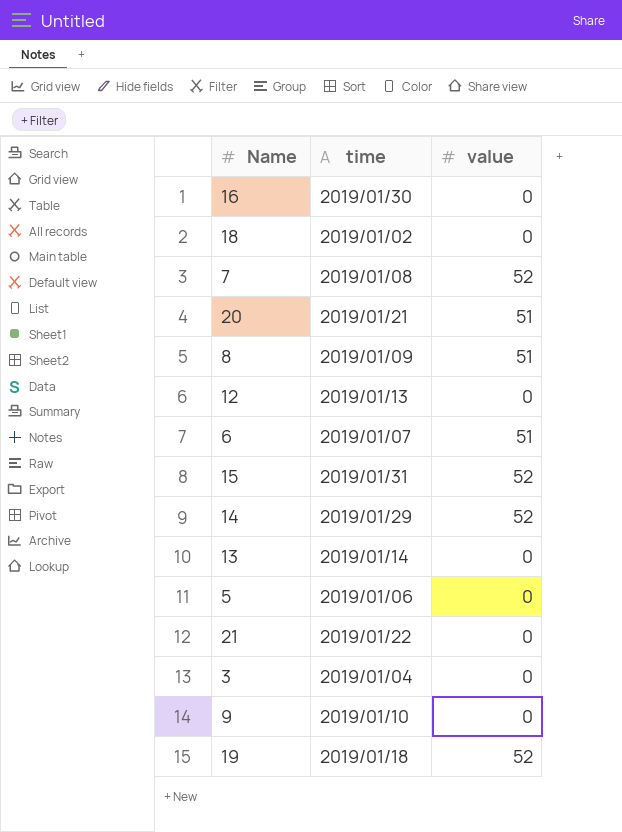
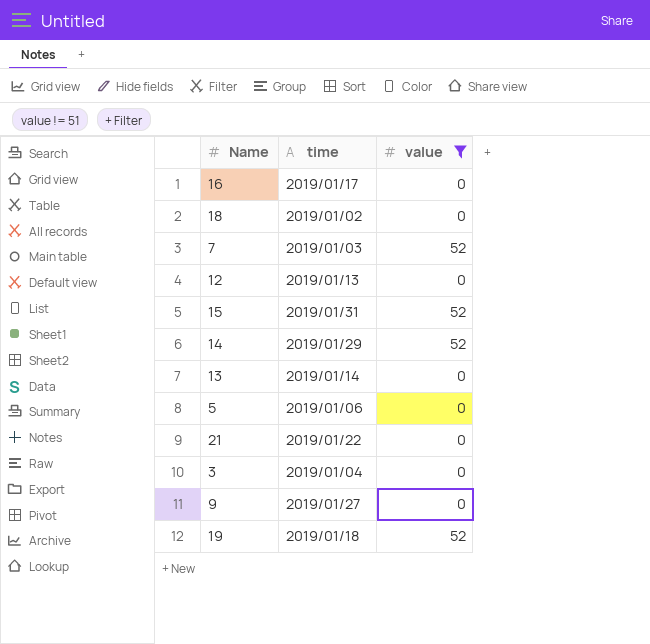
filter: none -> value != 51
16 | time: 2019/01/30 -> 2019/01/17
7 | time: 2019/01/08 -> 2019/01/03
9 | time: 2019/01/10 -> 2019/01/27

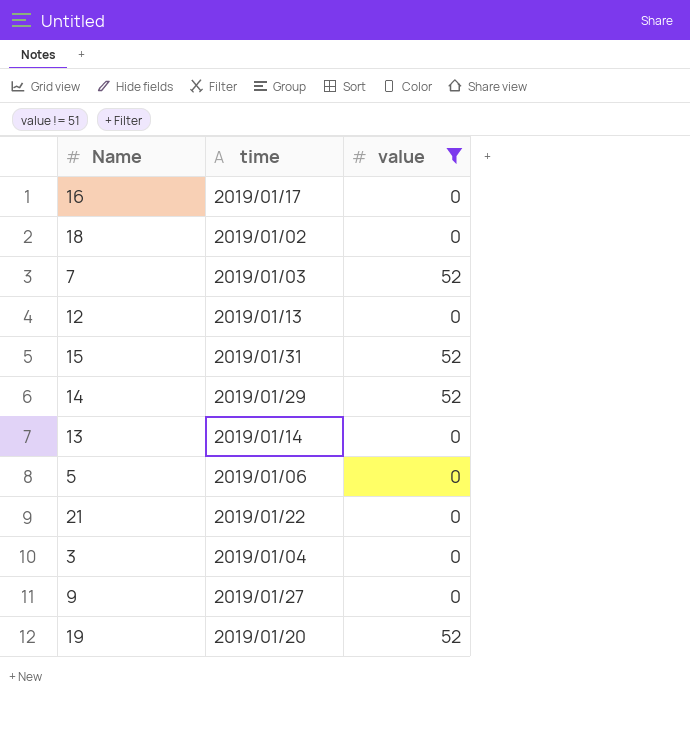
19 | time: 2019/01/18 -> 2019/01/20

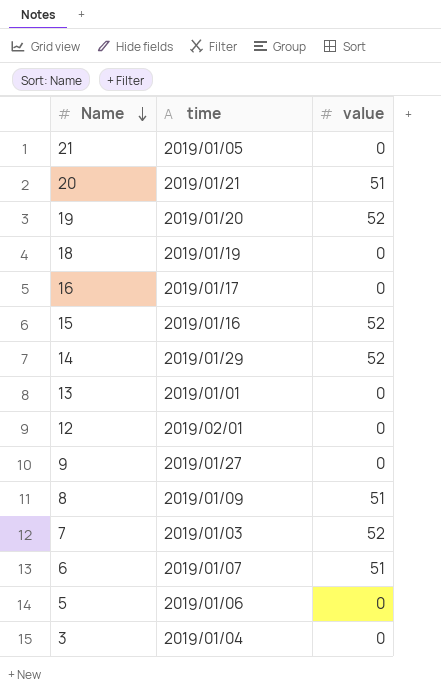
filter: value != 51 -> none
row order: none -> Name descending
21 | time: 2019/01/22 -> 2019/01/05
18 | time: 2019/01/02 -> 2019/01/19
15 | time: 2019/01/31 -> 2019/01/16
13 | time: 2019/01/14 -> 2019/01/01
12 | time: 2019/01/13 -> 2019/02/01

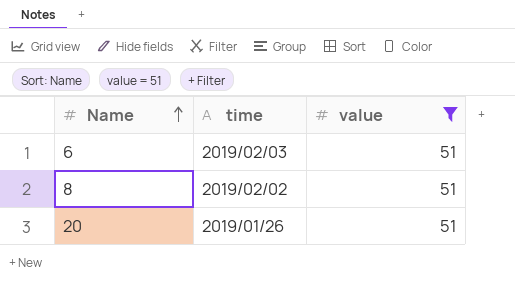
filter: none -> value = 51
row order: Name descending -> Name ascending
6 | time: 2019/01/07 -> 2019/02/03
8 | time: 2019/01/09 -> 2019/02/02
20 | time: 2019/01/21 -> 2019/01/26

